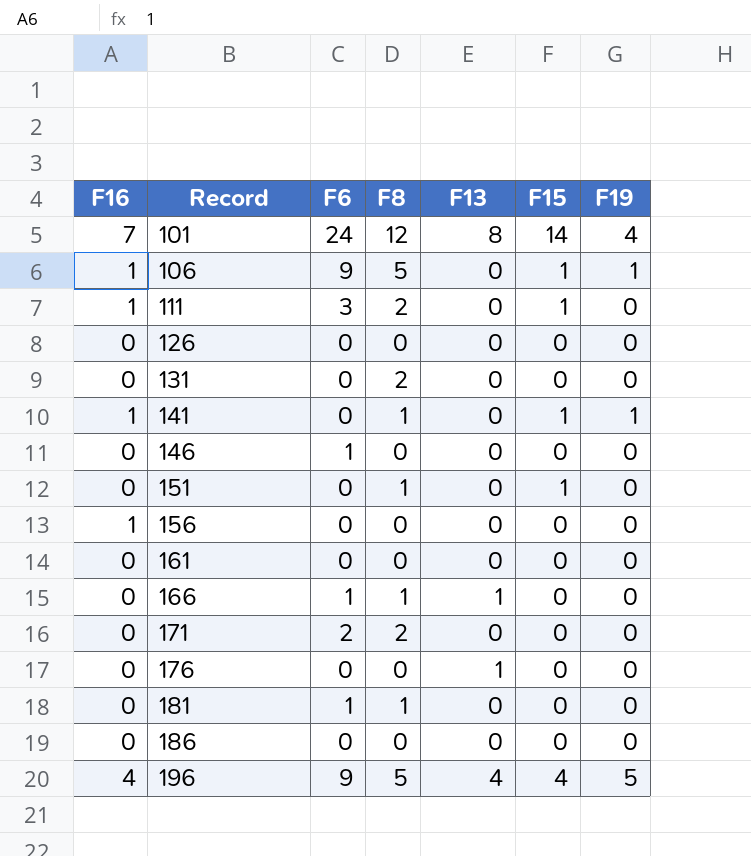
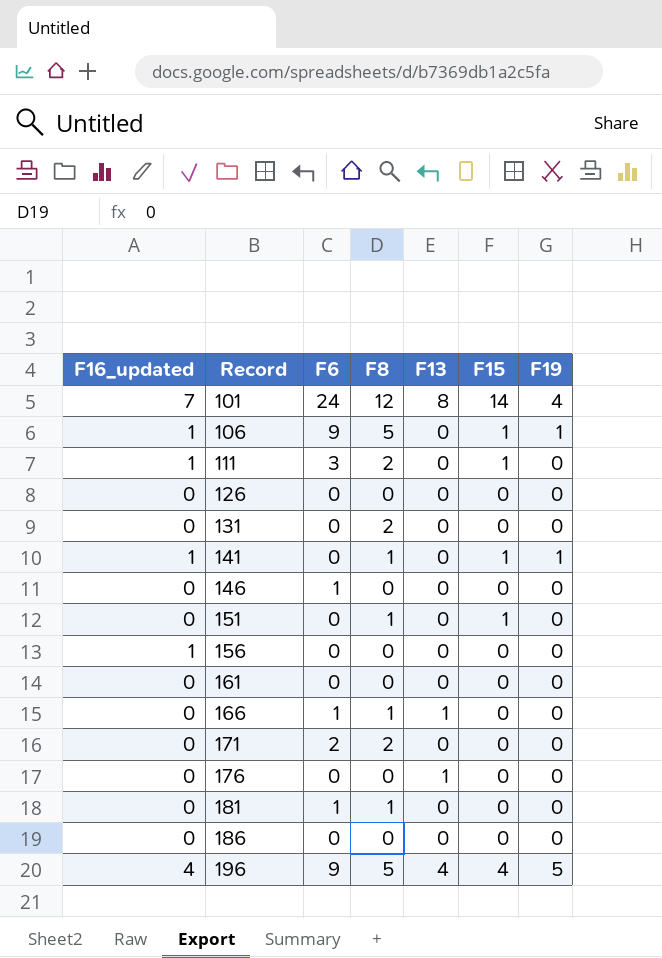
column name: F16 -> F16_updated

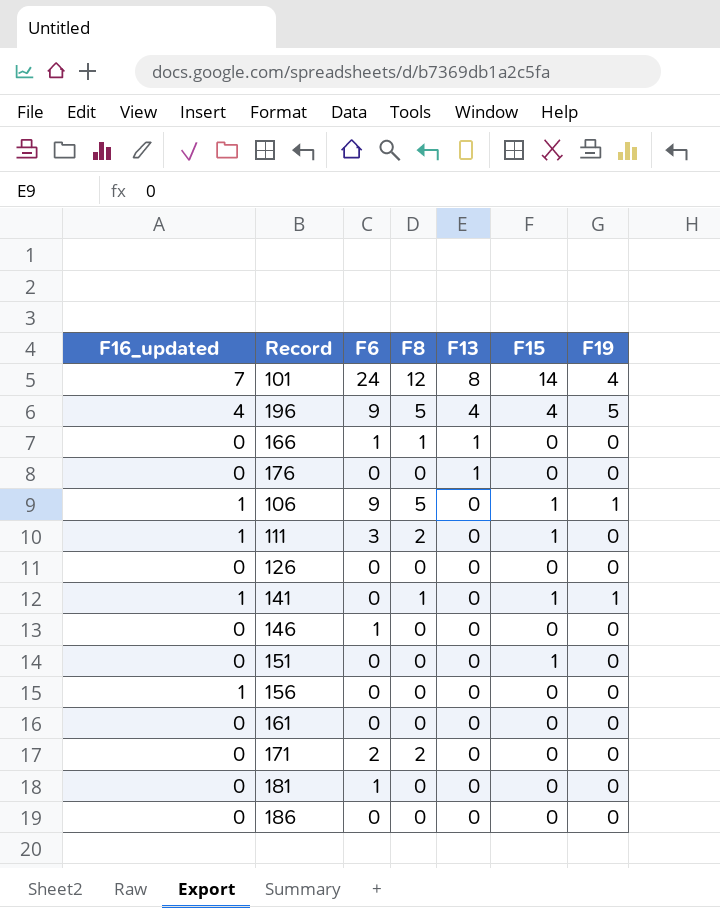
row order: Record ascending -> F13 descending
row 131: 0 | 0 | 2 | 0 | 0 | 0 -> none
151 | F8: 1 -> 0
181 | F8: 1 -> 0

